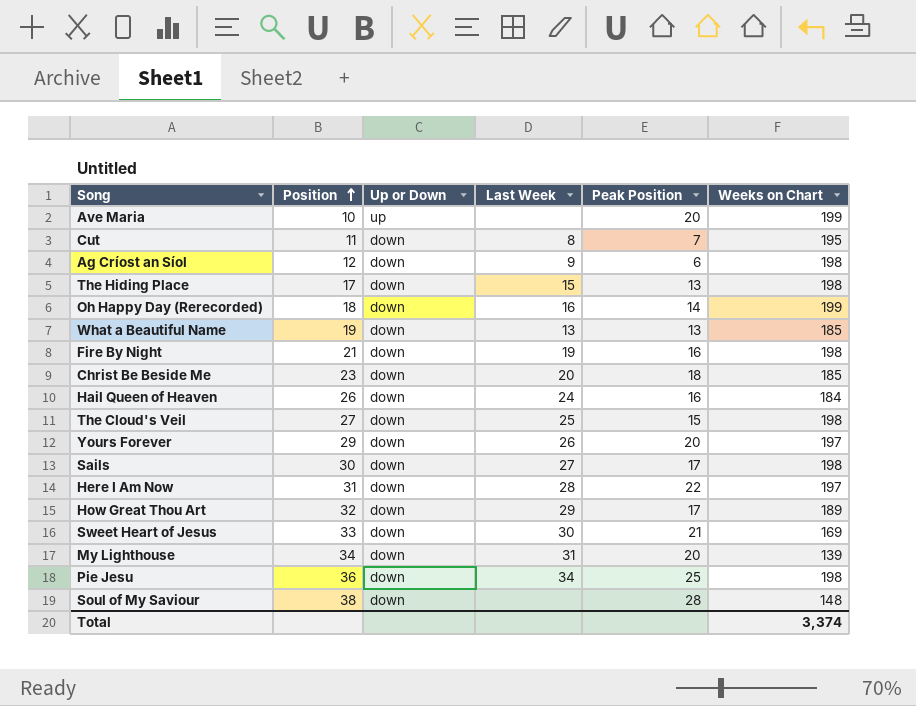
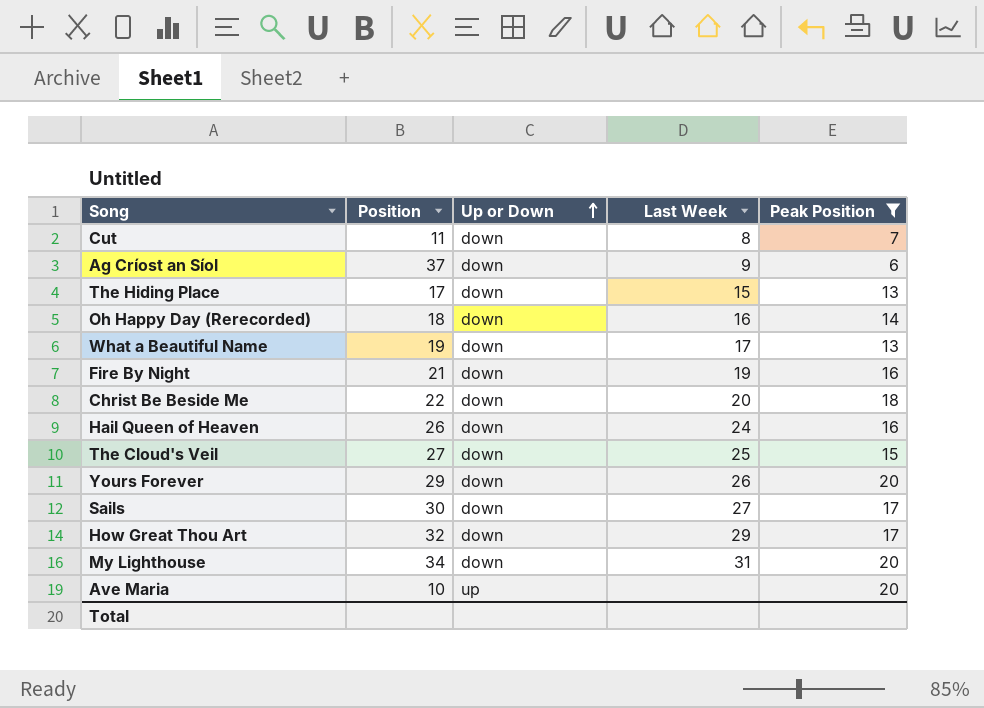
filter: none -> Peak Position <= 20
row order: Position ascending -> Up or Down ascending
column Weeks on Chart | position: 6 -> none
Ag Críost an Síol | Position: 12 -> 37
What a Beautiful Name | Last Week: 13 -> 17
Christ Be Beside Me | Position: 23 -> 22

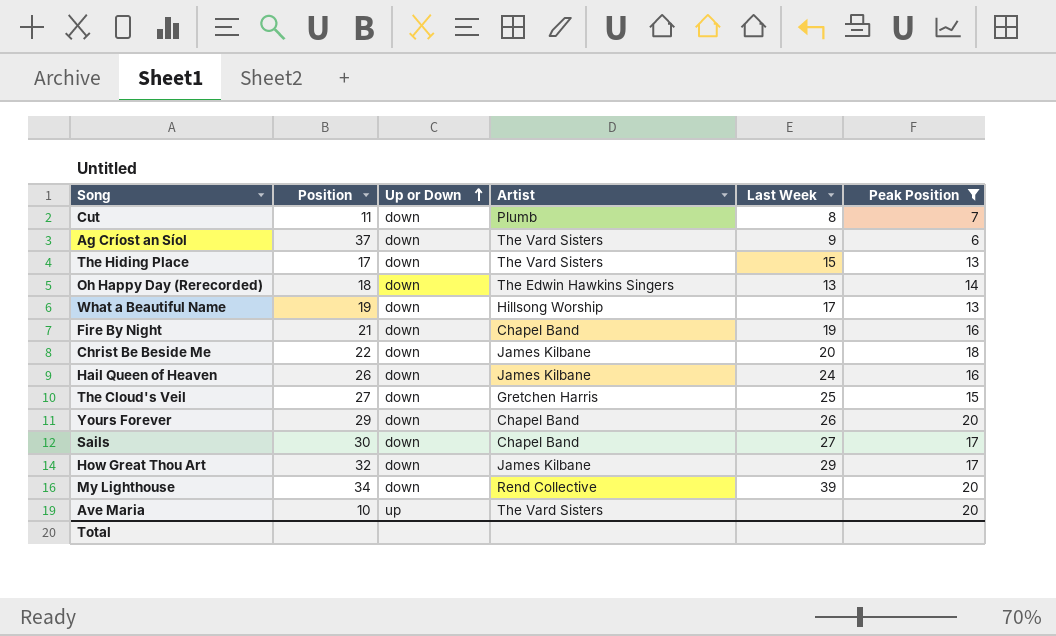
column Artist | position: none -> 4
Oh Happy Day (Rerecorded) | Last Week: 16 -> 13
My Lighthouse | Last Week: 31 -> 39

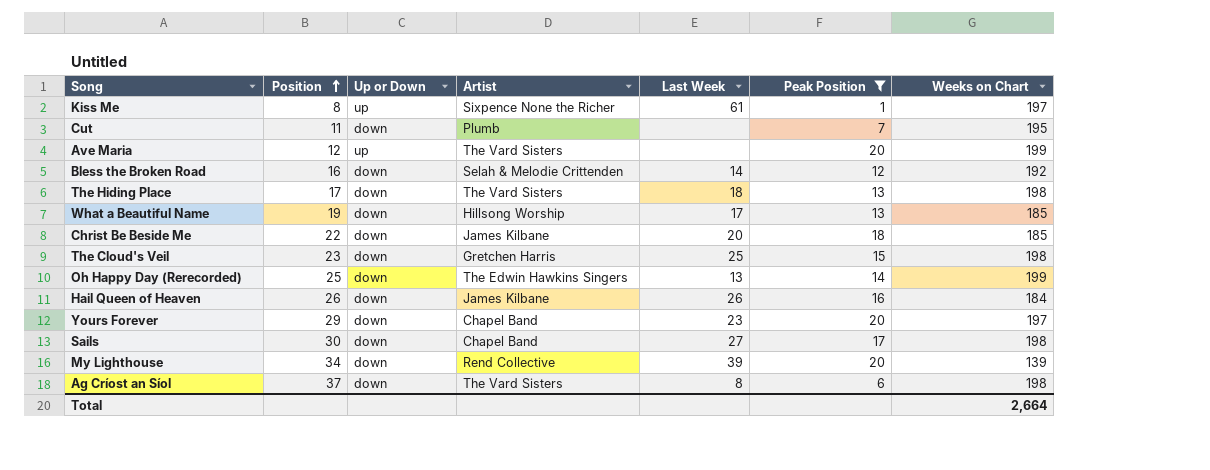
row order: Up or Down ascending -> Position ascending
column Weeks on Chart | position: none -> 7
row Fire By Night: 21 | down | Chapel Band | 19 | 16 -> none
row How Great Thou Art: 32 | down | James Kilbane | 29 | 17 -> none
row Kiss Me: none -> 8 | up | Sixpence None the Richer | 61 | 1 | 197
Cut | Last Week: 8 -> none
Ave Maria | Position: 10 -> 12
row Bless the Broken Road: none -> 16 | down | Selah & Melodie Crittenden | 14 | 12 | 192
The Hiding Place | Last Week: 15 -> 18
The Cloud's Veil | Position: 27 -> 23
Oh Happy Day (Rerecorded) | Position: 18 -> 25
Hail Queen of Heaven | Last Week: 24 -> 26
Yours Forever | Last Week: 26 -> 23
Ag Críost an Síol | Last Week: 9 -> 8

